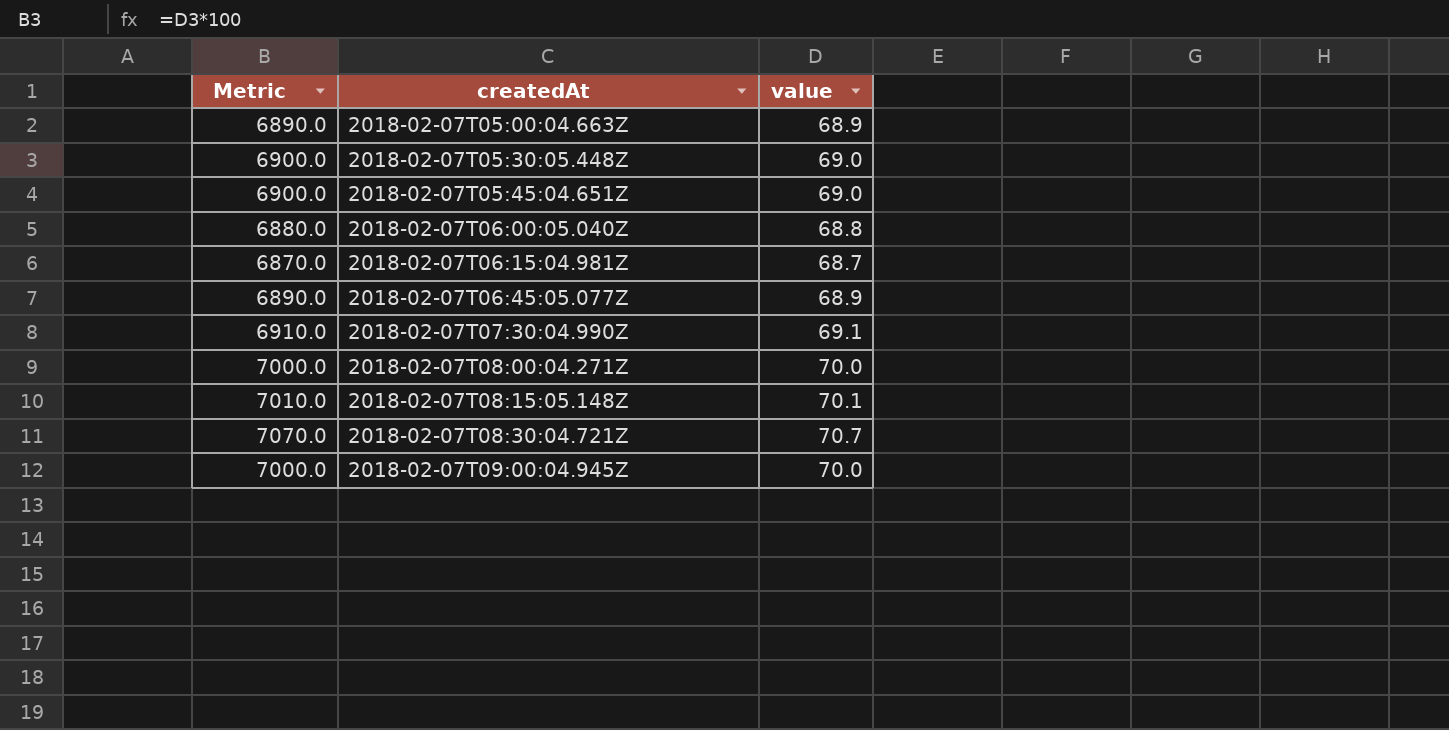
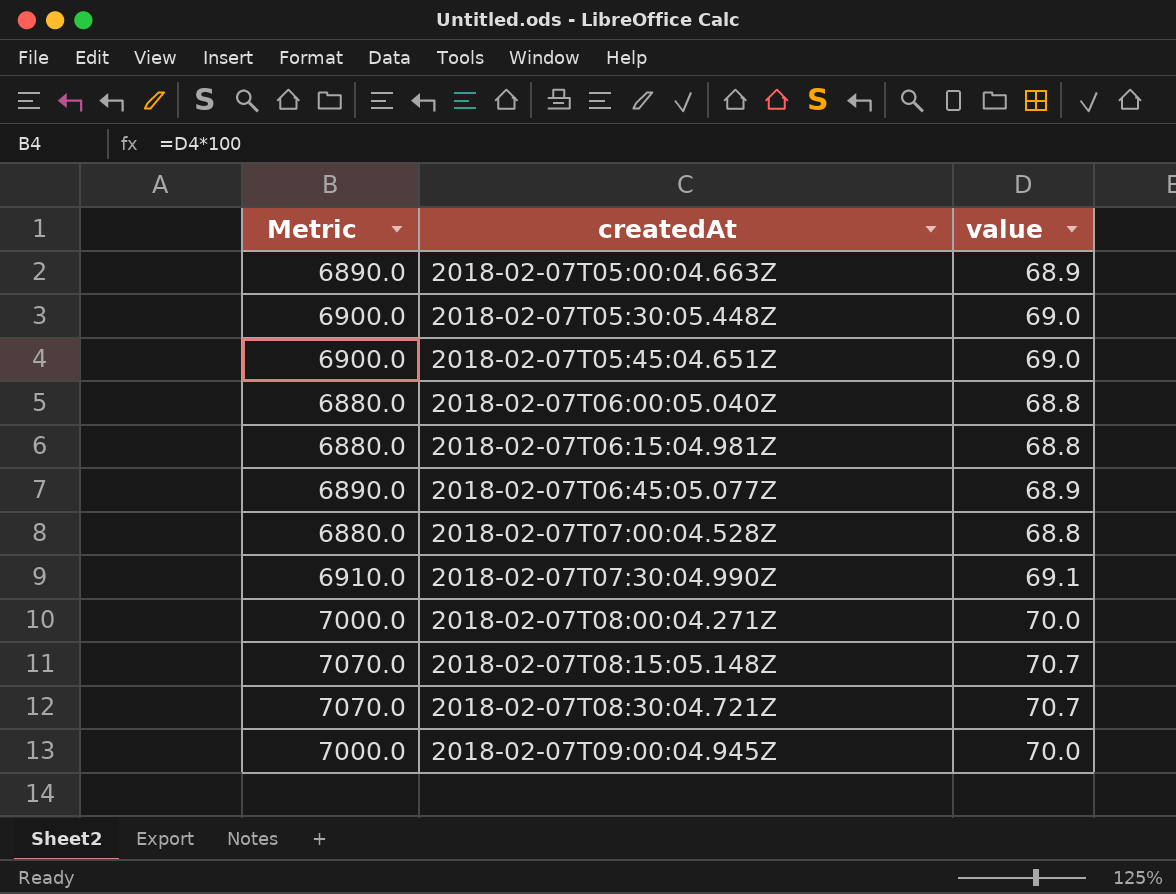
2018-02-07T06:15:04.981Z | Metric: 6870.0 -> 6880.0
2018-02-07T06:15:04.981Z | value: 68.7 -> 68.8
row 2018-02-07T07:00:04.528Z: none -> 6880.0 | 68.8
2018-02-07T08:15:05.148Z | Metric: 7010.0 -> 7070.0
2018-02-07T08:15:05.148Z | value: 70.1 -> 70.7

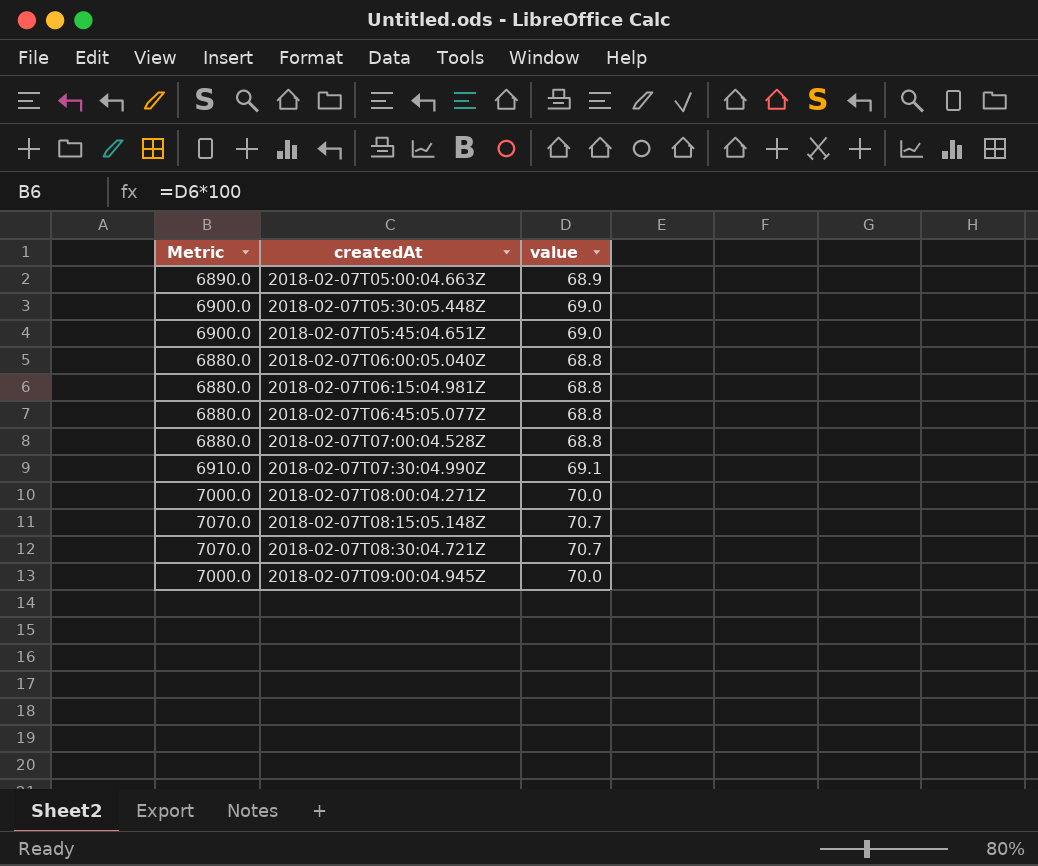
2018-02-07T06:45:05.077Z | Metric: 6890.0 -> 6880.0
2018-02-07T06:45:05.077Z | value: 68.9 -> 68.8

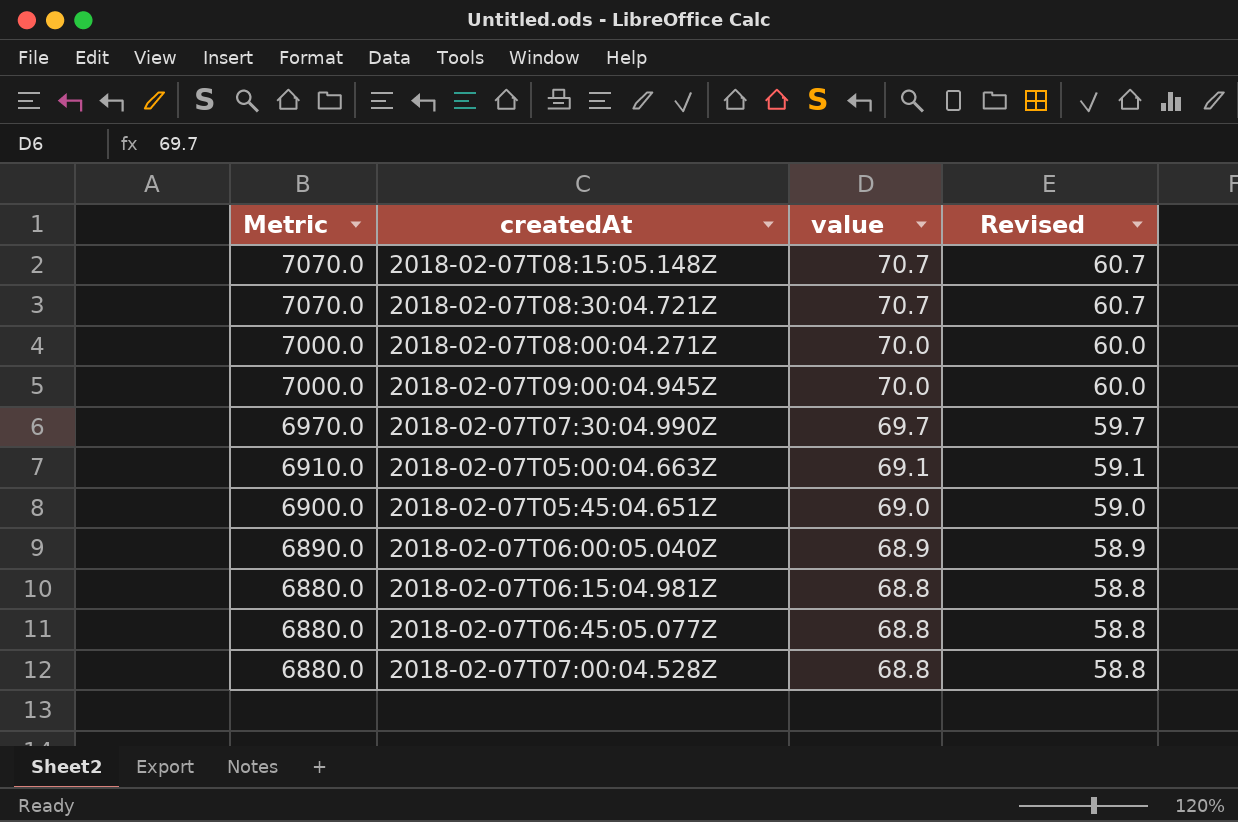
row order: createdAt ascending -> Metric descending
column Revised | formula: none -> [value] - 10
row 2018-02-07T05:30:05.448Z: 6900.0 | 69.0 -> none
2018-02-07T07:30:04.990Z | Metric: 6910.0 -> 6970.0
2018-02-07T07:30:04.990Z | value: 69.1 -> 69.7
2018-02-07T05:00:04.663Z | Metric: 6890.0 -> 6910.0
2018-02-07T05:00:04.663Z | value: 68.9 -> 69.1
2018-02-07T06:00:05.040Z | Metric: 6880.0 -> 6890.0
2018-02-07T06:00:05.040Z | value: 68.8 -> 68.9

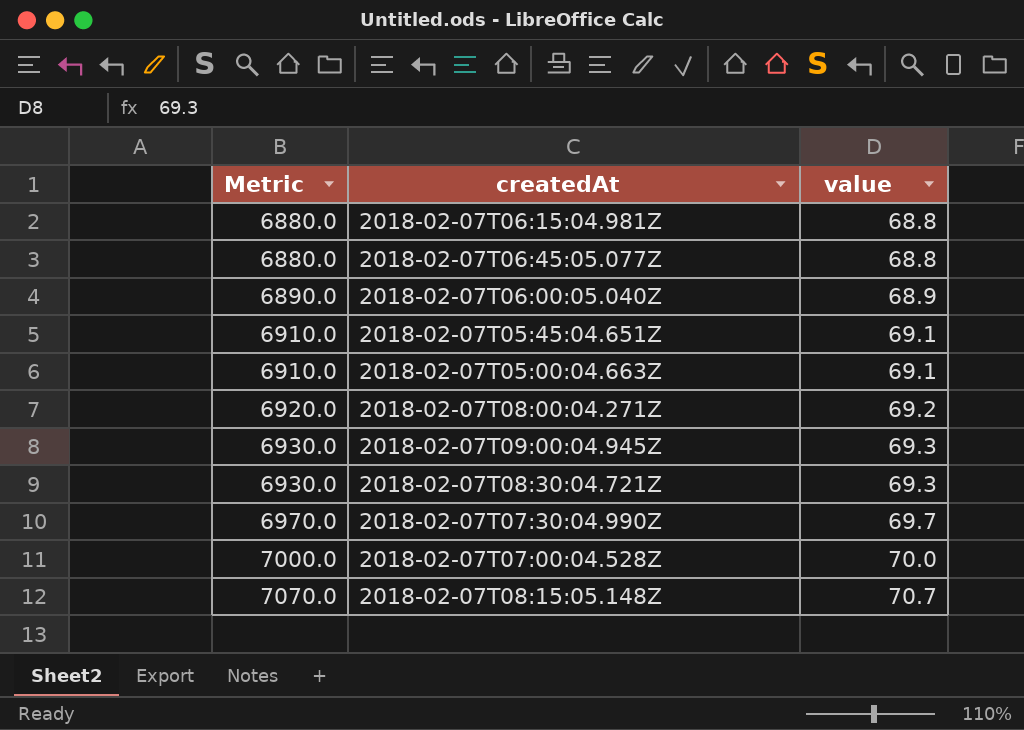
row order: Metric descending -> Metric ascending
column Revised | formula: [value] - 10 -> none
2018-02-07T05:45:04.651Z | Metric: 6900.0 -> 6910.0
2018-02-07T05:45:04.651Z | value: 69.0 -> 69.1
2018-02-07T08:00:04.271Z | Metric: 7000.0 -> 6920.0
2018-02-07T08:00:04.271Z | value: 70.0 -> 69.2
2018-02-07T09:00:04.945Z | Metric: 7000.0 -> 6930.0
2018-02-07T09:00:04.945Z | value: 70.0 -> 69.3
2018-02-07T08:30:04.721Z | Metric: 7070.0 -> 6930.0
2018-02-07T08:30:04.721Z | value: 70.7 -> 69.3
2018-02-07T07:00:04.528Z | Metric: 6880.0 -> 7000.0
2018-02-07T07:00:04.528Z | value: 68.8 -> 70.0

